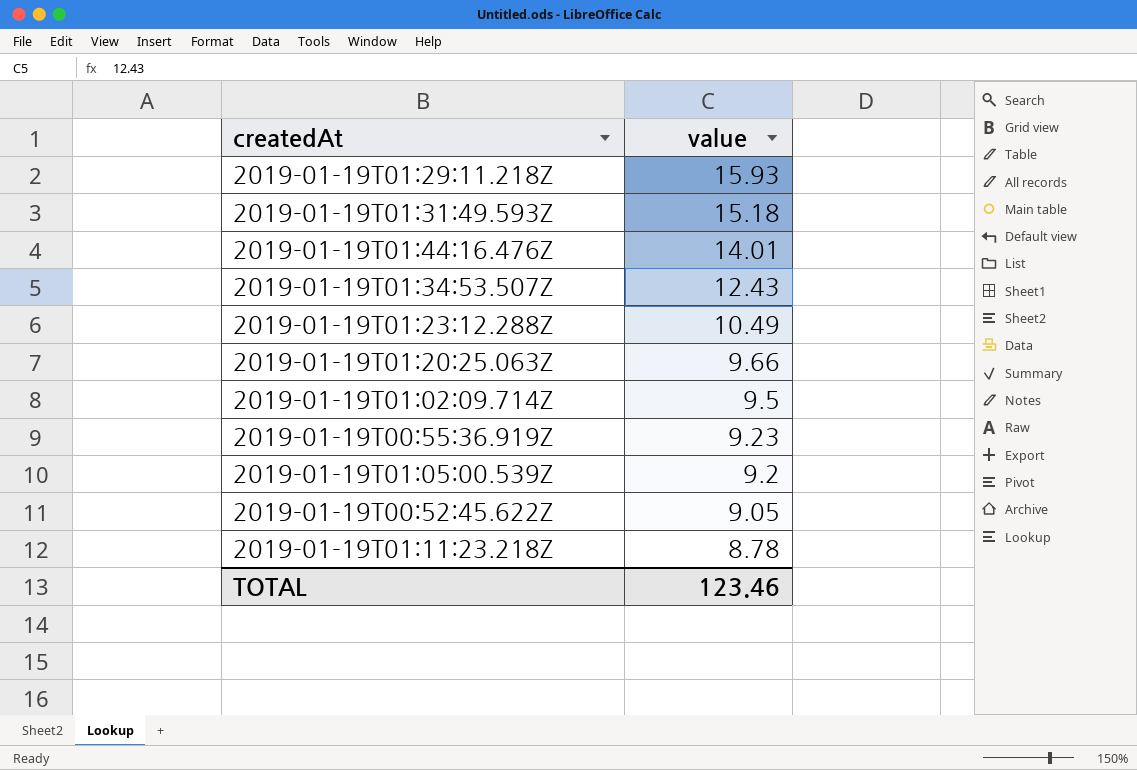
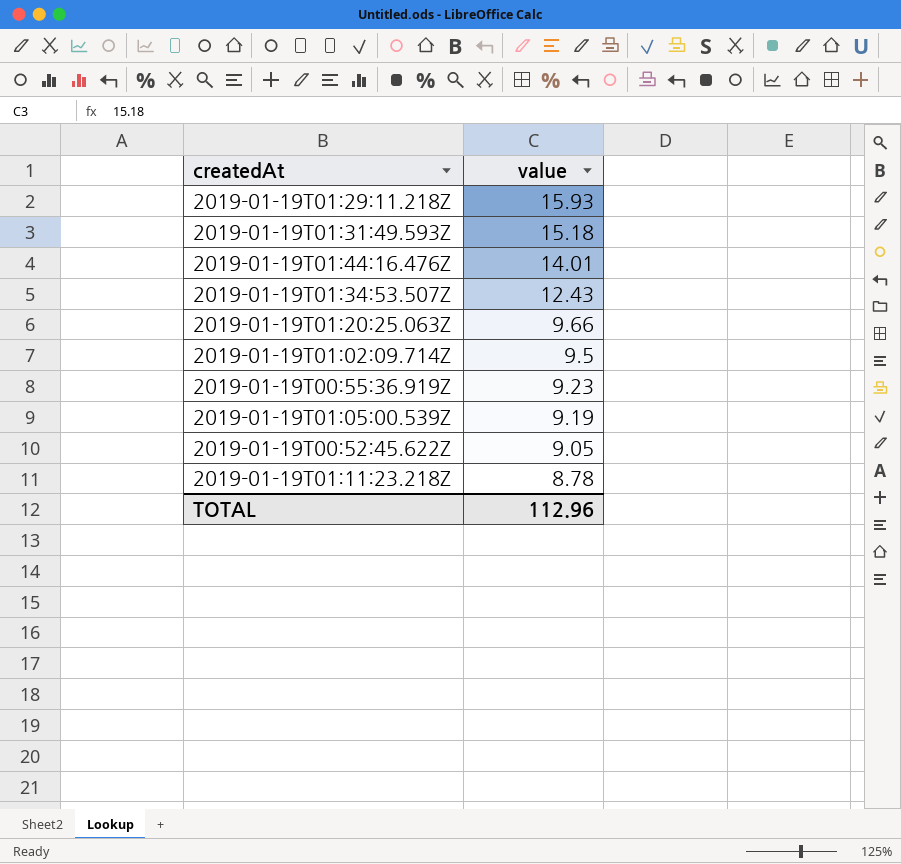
row 2019-01-19T01:23:12.288Z: 10.49 -> none
2019-01-19T01:05:00.539Z | value: 9.2 -> 9.19
TOTAL | value: 123.46 -> 112.96

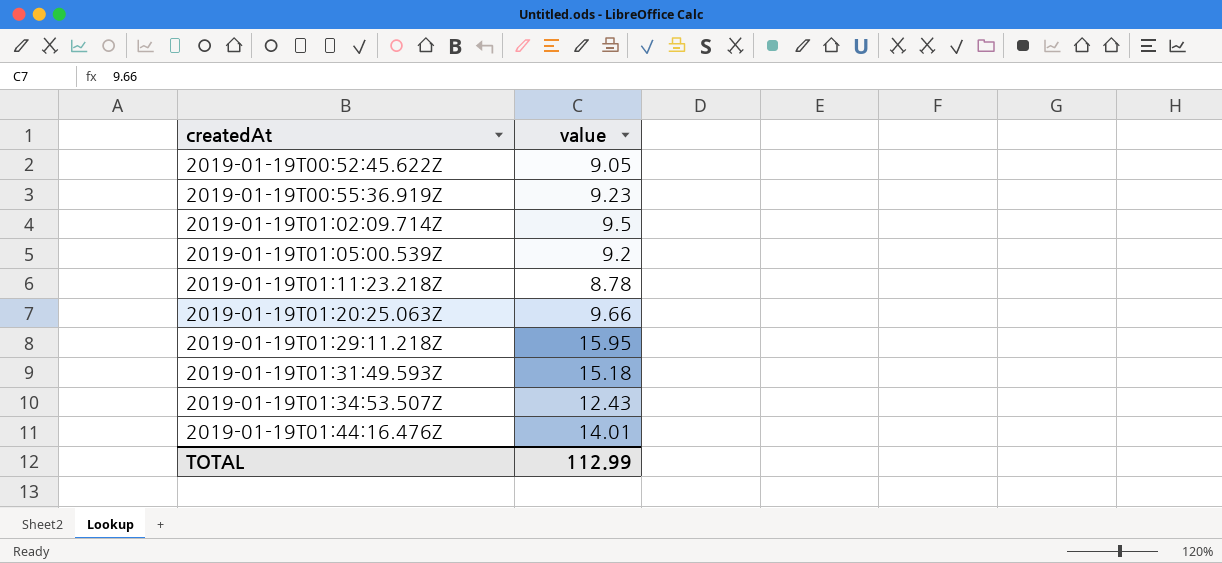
row order: value descending -> createdAt ascending
2019-01-19T01:05:00.539Z | value: 9.19 -> 9.2
2019-01-19T01:29:11.218Z | value: 15.93 -> 15.95
TOTAL | value: 112.96 -> 112.99

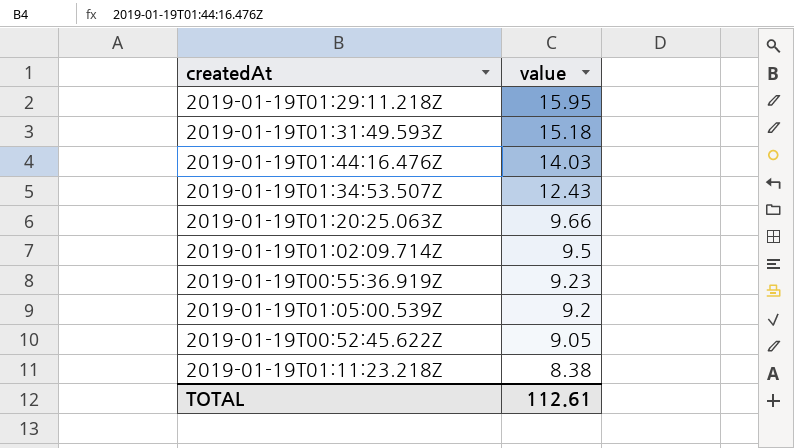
row order: createdAt ascending -> value descending
2019-01-19T01:44:16.476Z | value: 14.01 -> 14.03
2019-01-19T01:11:23.218Z | value: 8.78 -> 8.38
TOTAL | value: 112.99 -> 112.61

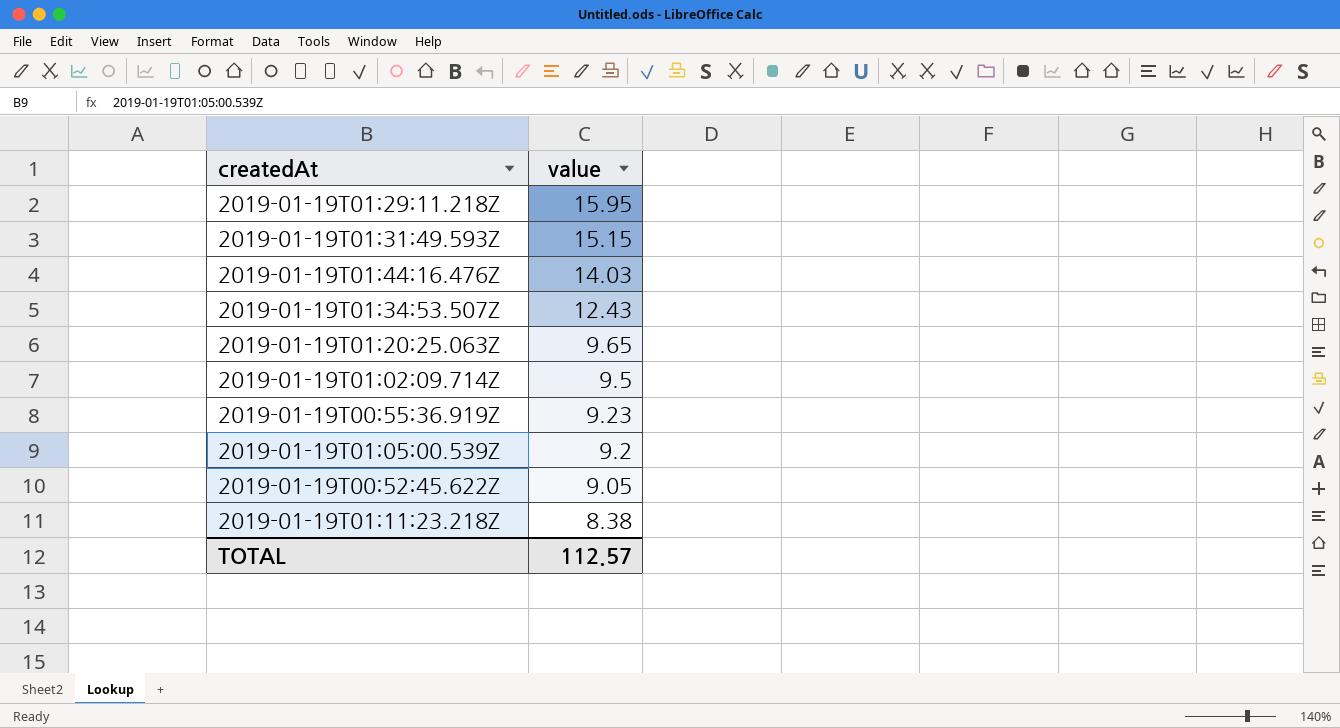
2019-01-19T01:31:49.593Z | value: 15.18 -> 15.15
2019-01-19T01:20:25.063Z | value: 9.66 -> 9.65
TOTAL | value: 112.61 -> 112.57

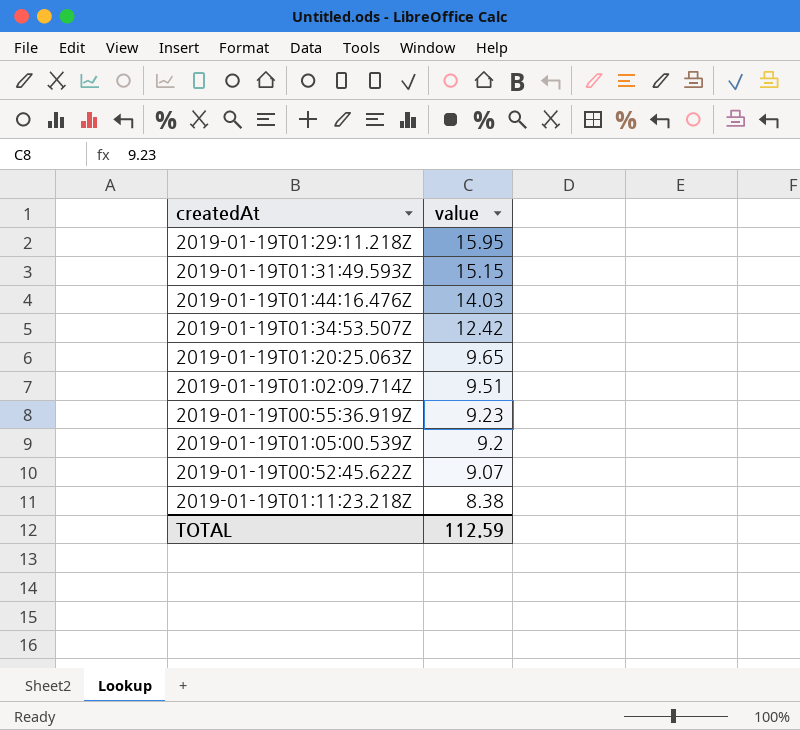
2019-01-19T01:34:53.507Z | value: 12.43 -> 12.42
2019-01-19T01:02:09.714Z | value: 9.5 -> 9.51
2019-01-19T00:52:45.622Z | value: 9.05 -> 9.07
TOTAL | value: 112.57 -> 112.59

